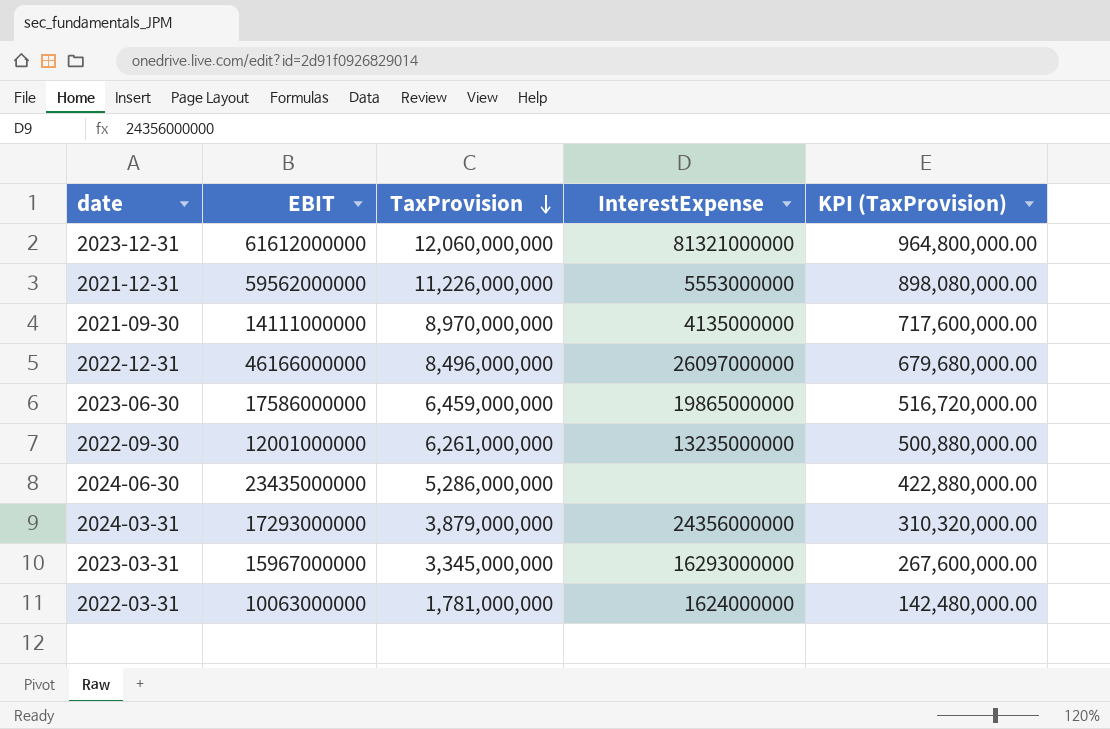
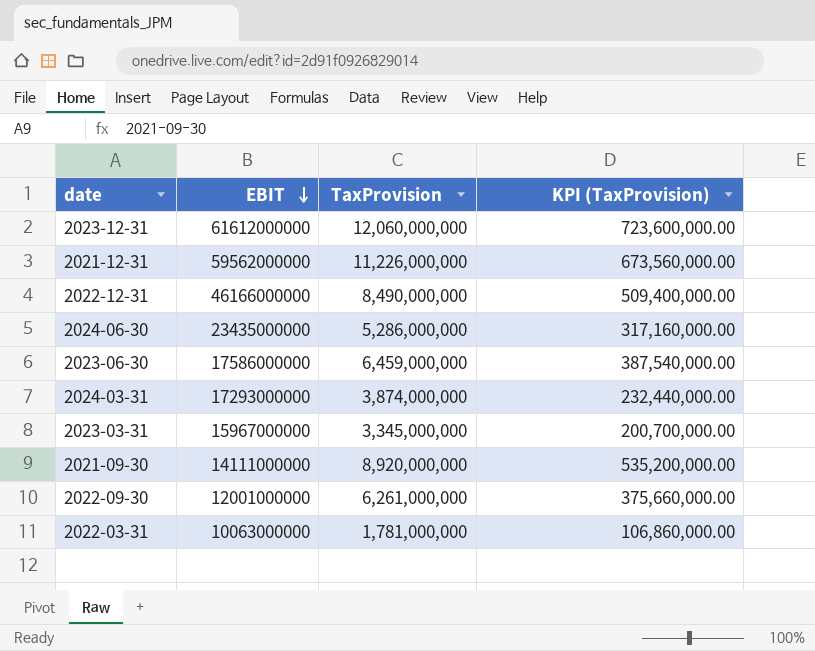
row order: TaxProvision descending -> EBIT descending
column InterestExpense | position: 4 -> none
column KPI (TaxProvision) | formula: [TaxProvision] * 0.08 -> [TaxProvision] * 0.06
2022-12-31 | TaxProvision: 8,496,000,000 -> 8,490,000,000
2024-03-31 | TaxProvision: 3,879,000,000 -> 3,874,000,000
2021-09-30 | TaxProvision: 8,970,000,000 -> 8,920,000,000

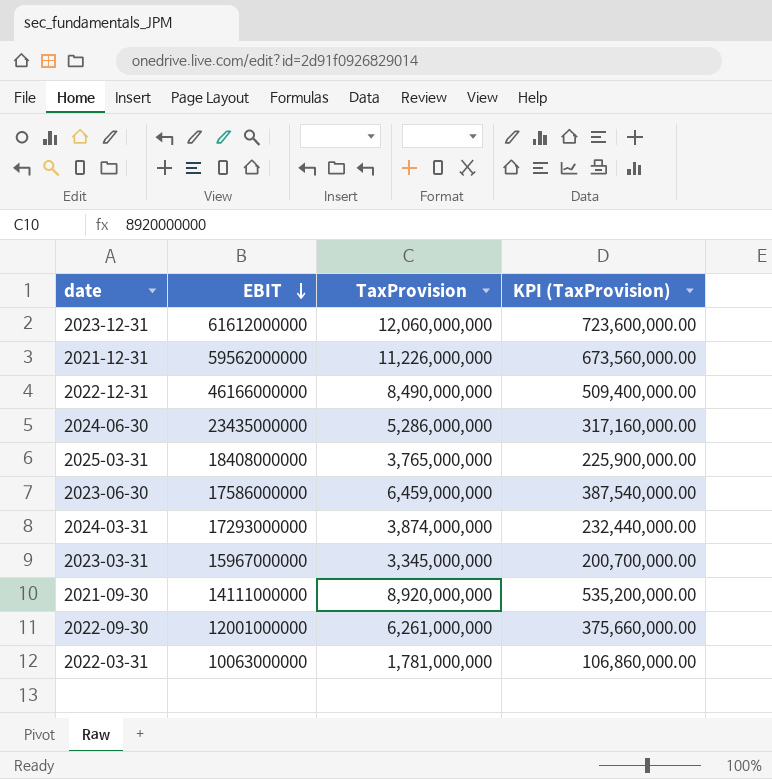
row 2025-03-31: none -> 18408000000 | 3,765,000,000 | 225,900,000.00

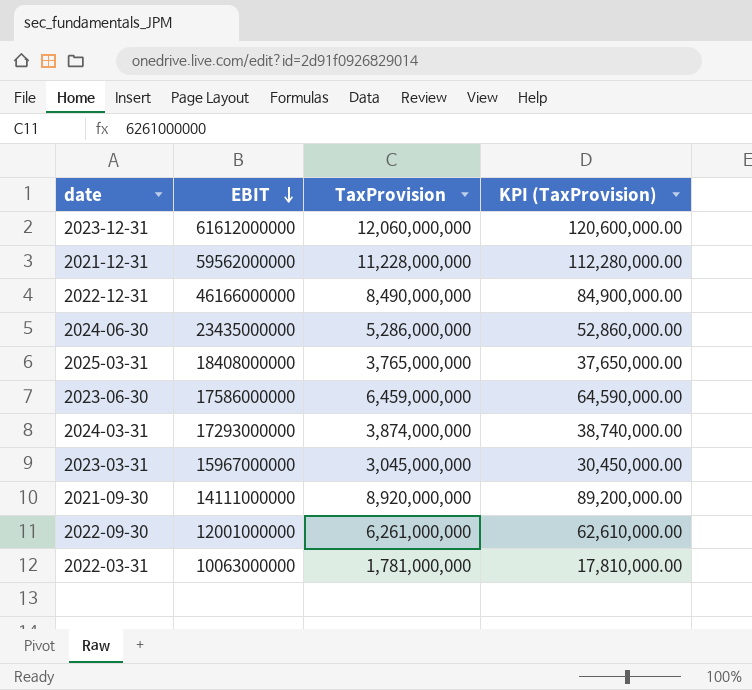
column KPI (TaxProvision) | formula: [TaxProvision] * 0.06 -> [TaxProvision] * 0.01
2021-12-31 | TaxProvision: 11,226,000,000 -> 11,228,000,000
2023-03-31 | TaxProvision: 3,345,000,000 -> 3,045,000,000

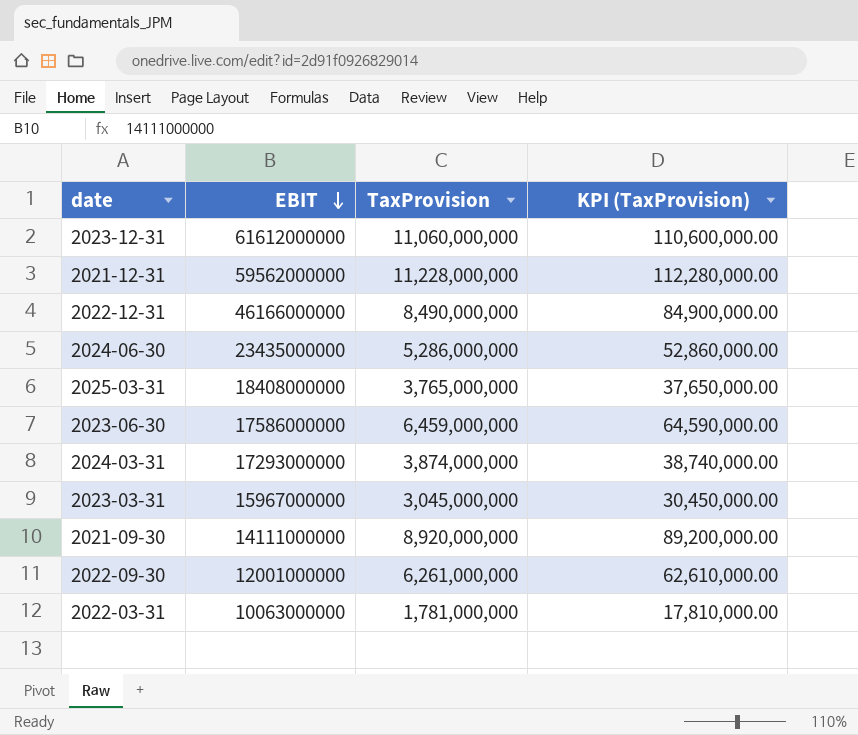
2023-12-31 | TaxProvision: 12,060,000,000 -> 11,060,000,000
2023-12-31 | KPI (TaxProvision): 120,600,000.00 -> 110,600,000.00

